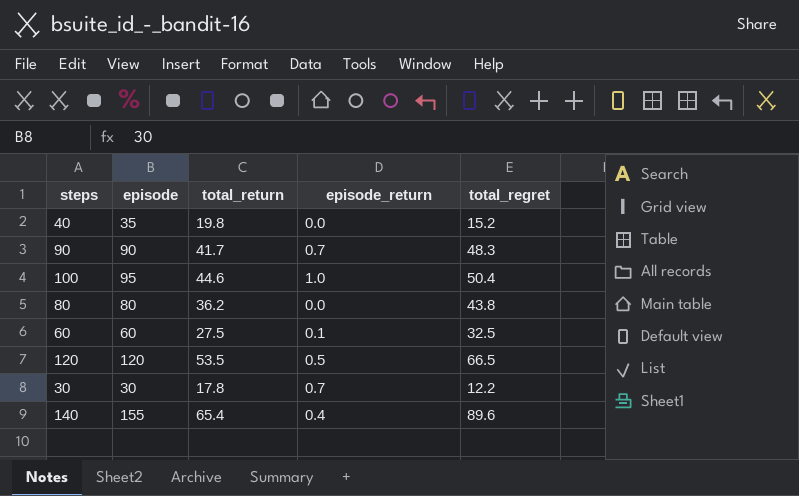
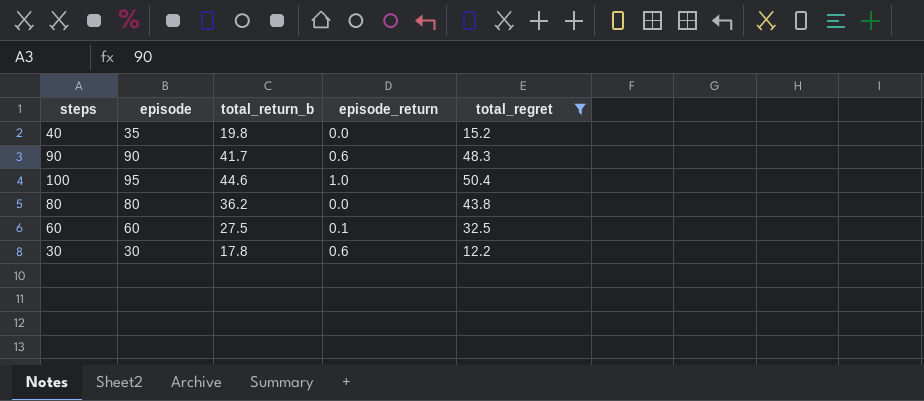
filter: none -> total_regret <= 50.4
column name: total_return -> total_return_b
90 | episode_return: 0.7 -> 0.6
30 | episode_return: 0.7 -> 0.6

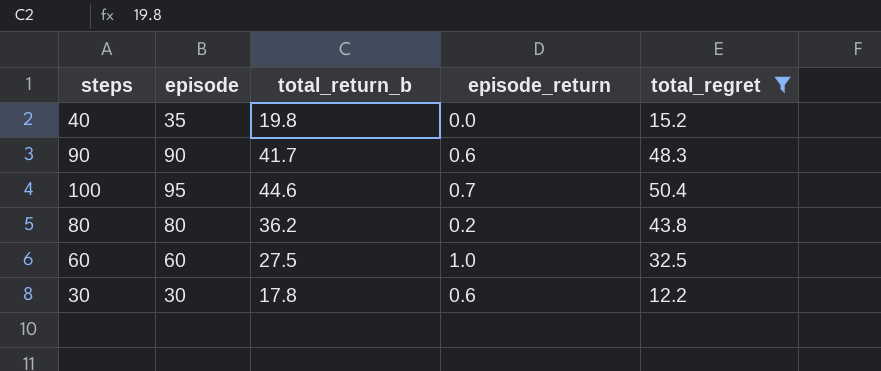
100 | episode_return: 1.0 -> 0.7
80 | episode_return: 0.0 -> 0.2
60 | episode_return: 0.1 -> 1.0

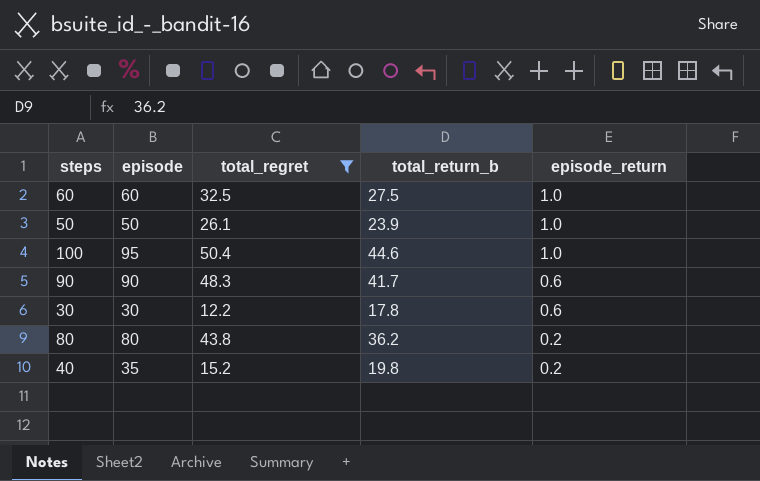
row order: none -> episode_return descending
column total_regret | position: 5 -> 3
row 50: none -> 50 | 26.1 | 23.9 | 1.0
100 | episode_return: 0.7 -> 1.0
40 | episode_return: 0.0 -> 0.2

